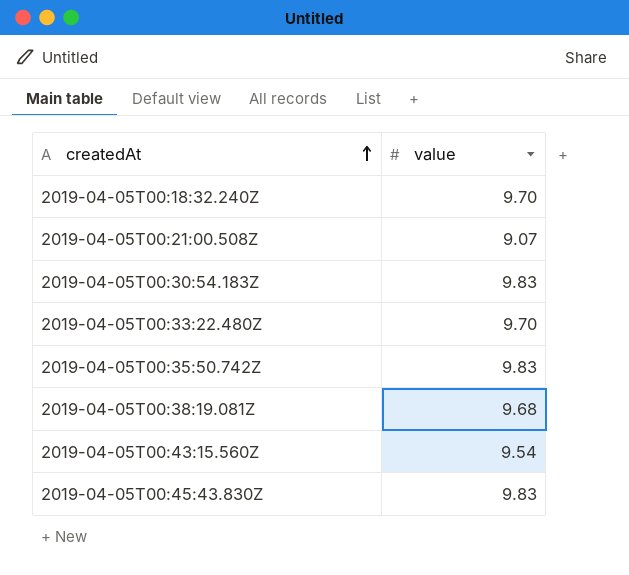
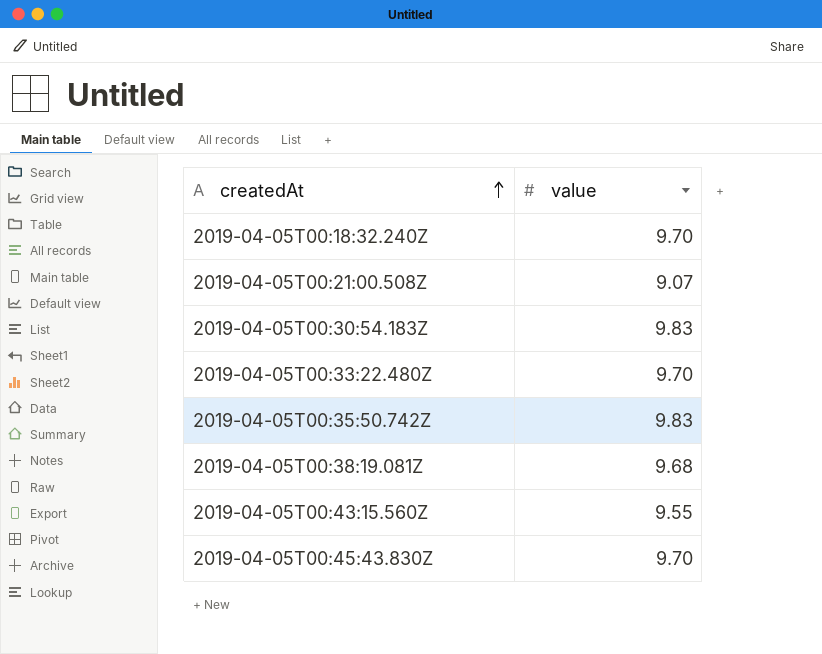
2019-04-05T00:43:15.560Z | value: 9.54 -> 9.55
2019-04-05T00:45:43.830Z | value: 9.83 -> 9.70

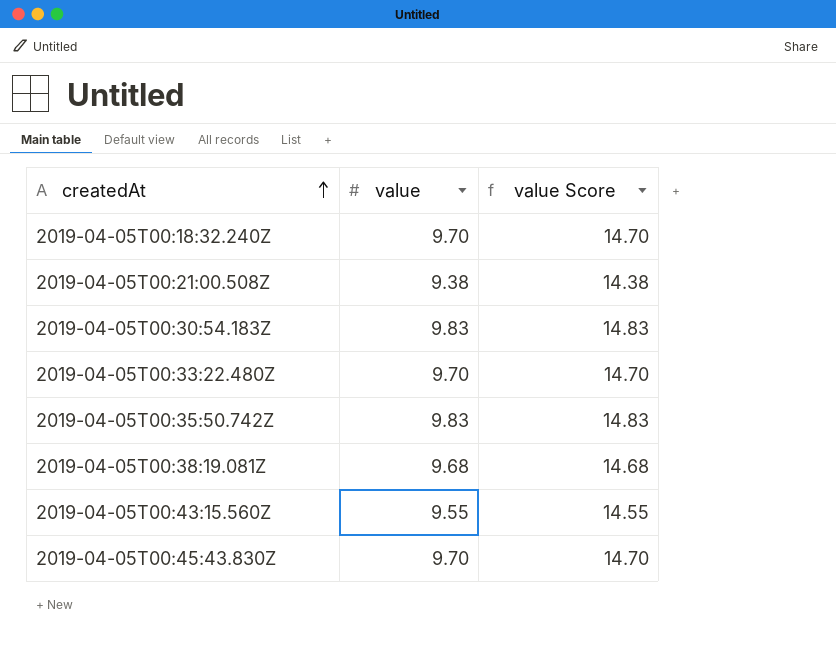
column value Score | formula: none -> [value] + 5
2019-04-05T00:21:00.508Z | value: 9.07 -> 9.38

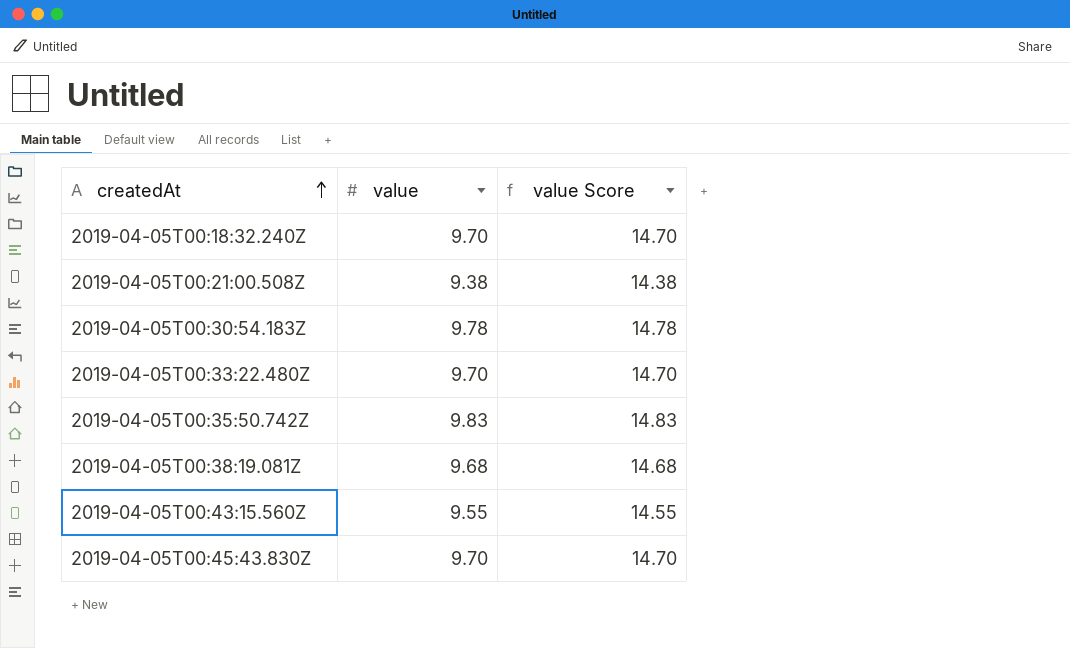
2019-04-05T00:30:54.183Z | value: 9.83 -> 9.78
2019-04-05T00:30:54.183Z | value Score: 14.83 -> 14.78

